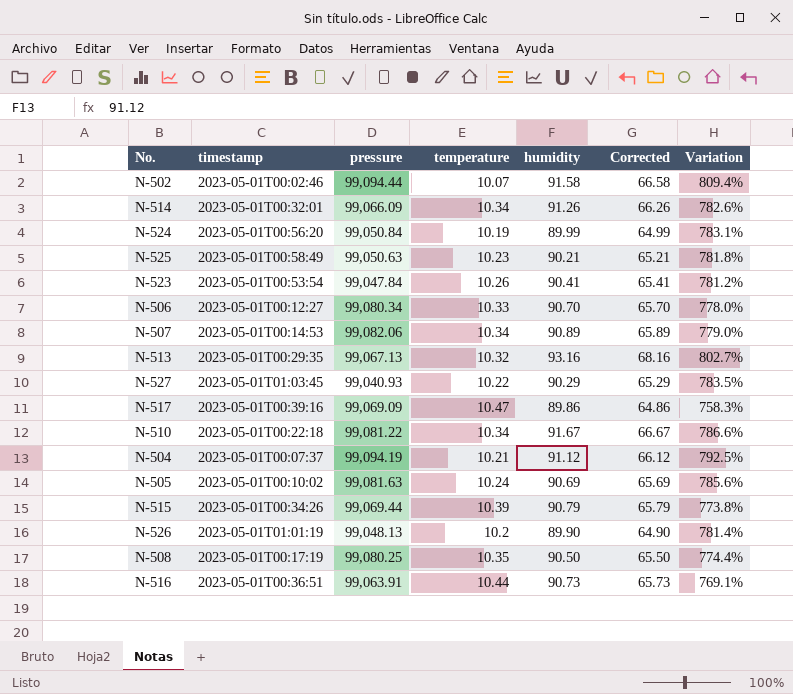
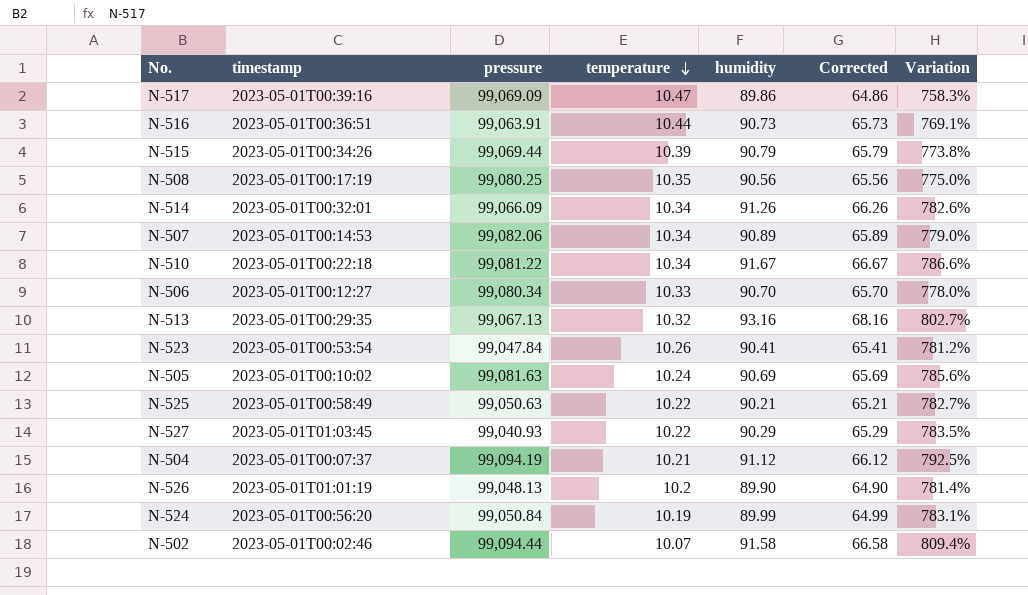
row order: none -> temperature descending
N-508 | humidity: 90.50 -> 90.56
N-508 | Corrected: 65.50 -> 65.56
N-508 | Variation: 774.4% -> 775.0%
N-525 | temperature: 10.23 -> 10.22
N-525 | Variation: 781.8% -> 782.7%

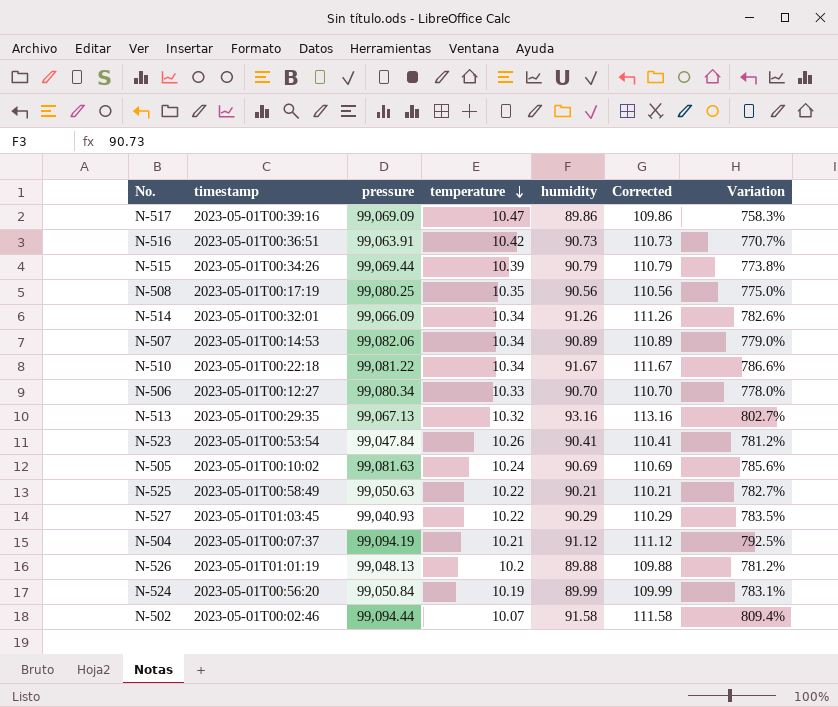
column Corrected | formula: [humidity] - 25 -> [humidity] + 20
N-516 | temperature: 10.44 -> 10.42
N-516 | Variation: 769.1% -> 770.7%
N-526 | humidity: 89.90 -> 89.88
N-526 | Variation: 781.4% -> 781.2%

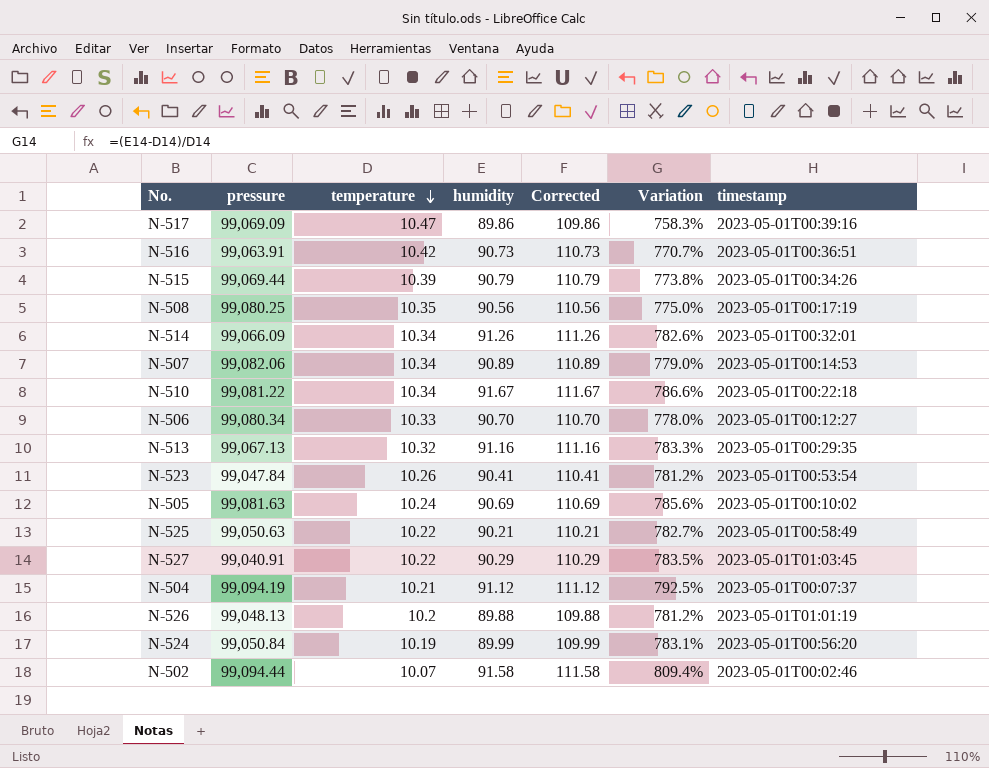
column timestamp | position: 2 -> 7
N-513 | humidity: 93.16 -> 91.16
N-513 | Corrected: 113.16 -> 111.16
N-513 | Variation: 802.7% -> 783.3%
N-527 | pressure: 99,040.93 -> 99,040.91

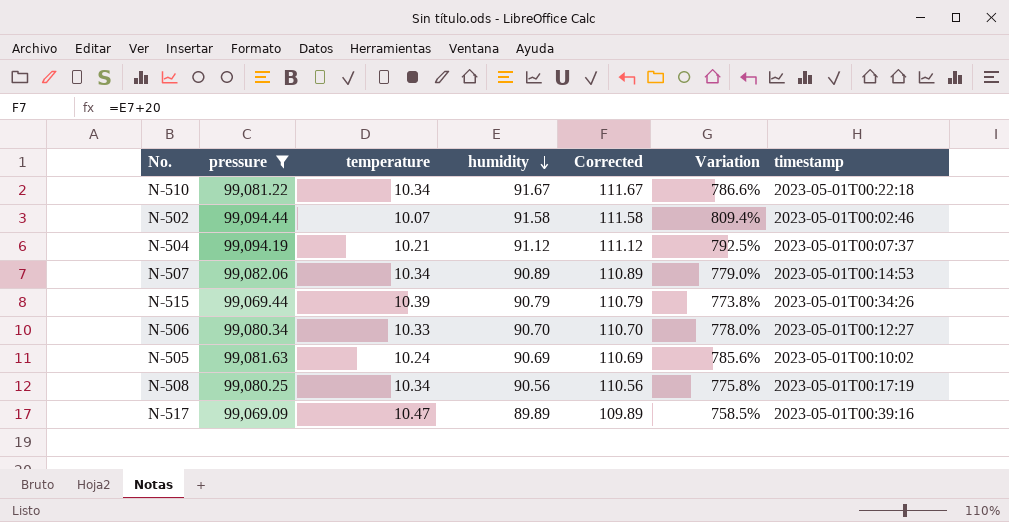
filter: none -> pressure >= 99,069.09
row order: temperature descending -> humidity descending
N-508 | temperature: 10.35 -> 10.34
N-508 | Variation: 775.0% -> 775.8%
N-517 | humidity: 89.86 -> 89.89
N-517 | Corrected: 109.86 -> 109.89
N-517 | Variation: 758.3% -> 758.5%

